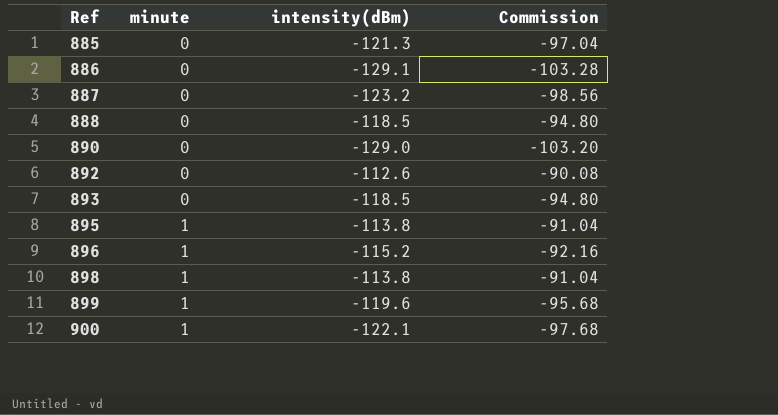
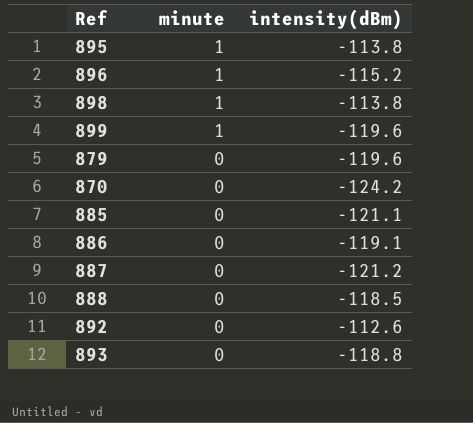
row order: Ref ascending -> minute descending
column Commission | formula: [intensity(dBm)] * 0.8 -> none
row 890: 0 | -129.0 | -103.20 -> none
row 900: 1 | -122.1 | -97.68 -> none
row 879: none -> 0 | -119.6
row 870: none -> 0 | -124.2
885 | intensity(dBm): -121.3 -> -121.1
886 | intensity(dBm): -129.1 -> -119.1
887 | intensity(dBm): -123.2 -> -121.2
893 | intensity(dBm): -118.5 -> -118.8

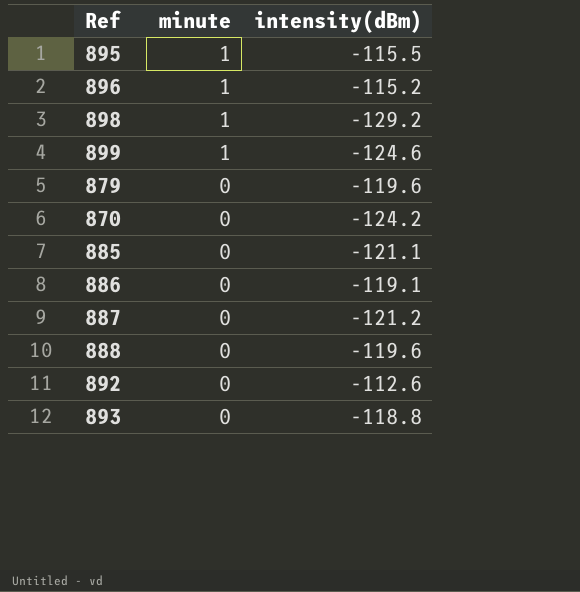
895 | intensity(dBm): -113.8 -> -115.5
898 | intensity(dBm): -113.8 -> -129.2
899 | intensity(dBm): -119.6 -> -124.6
888 | intensity(dBm): -118.5 -> -119.6

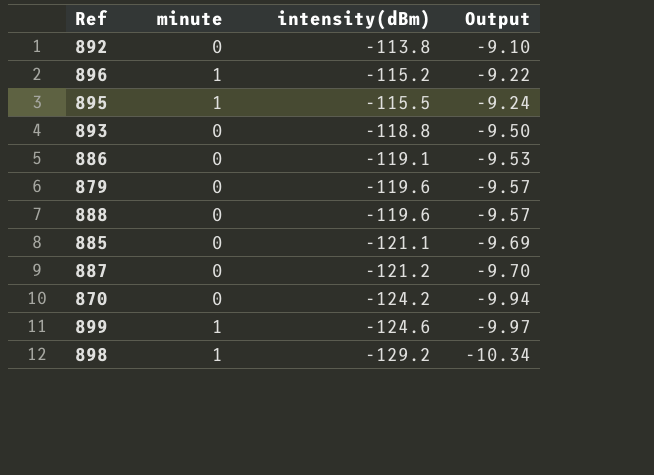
row order: minute descending -> intensity(dBm) descending
column Output | formula: none -> [intensity(dBm)] * 0.08
892 | intensity(dBm): -112.6 -> -113.8

